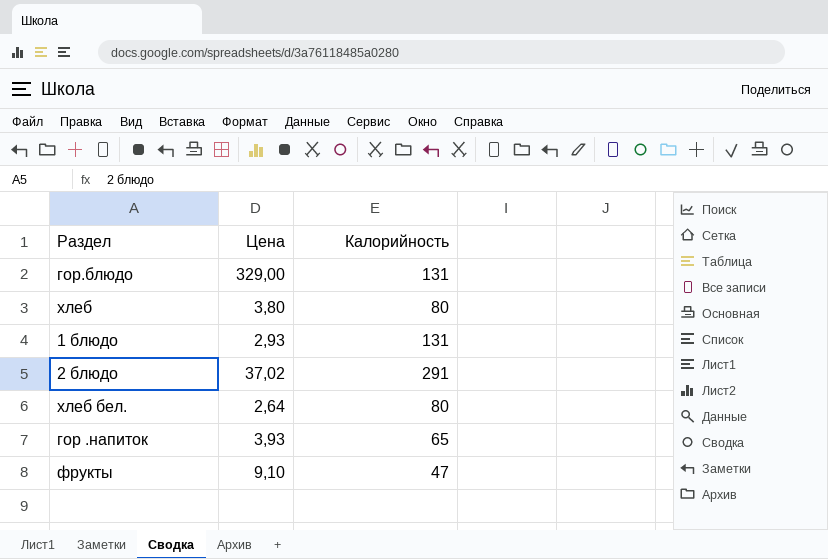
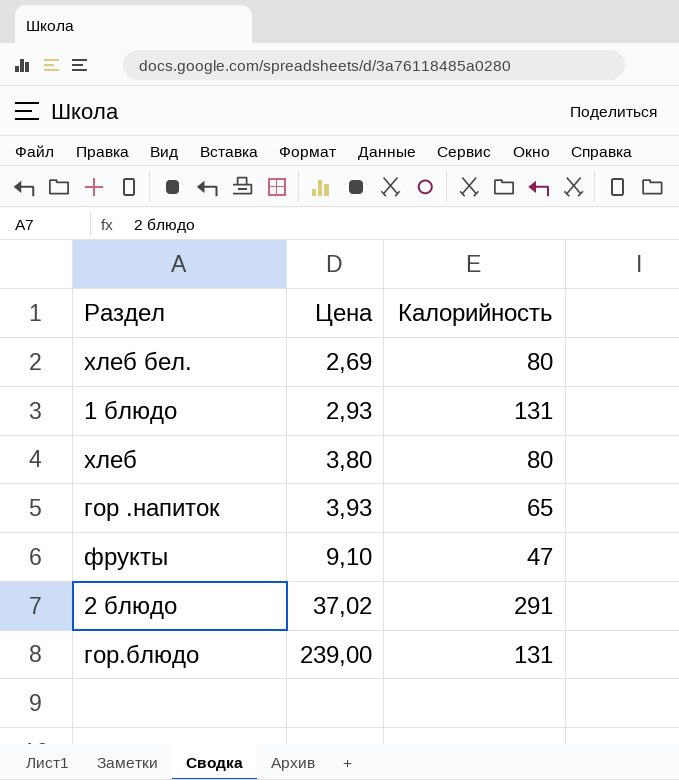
row order: none -> Цена ascending
хлеб бел. | Цена: 2,64 -> 2,69
гор.блюдо | Цена: 329,00 -> 239,00

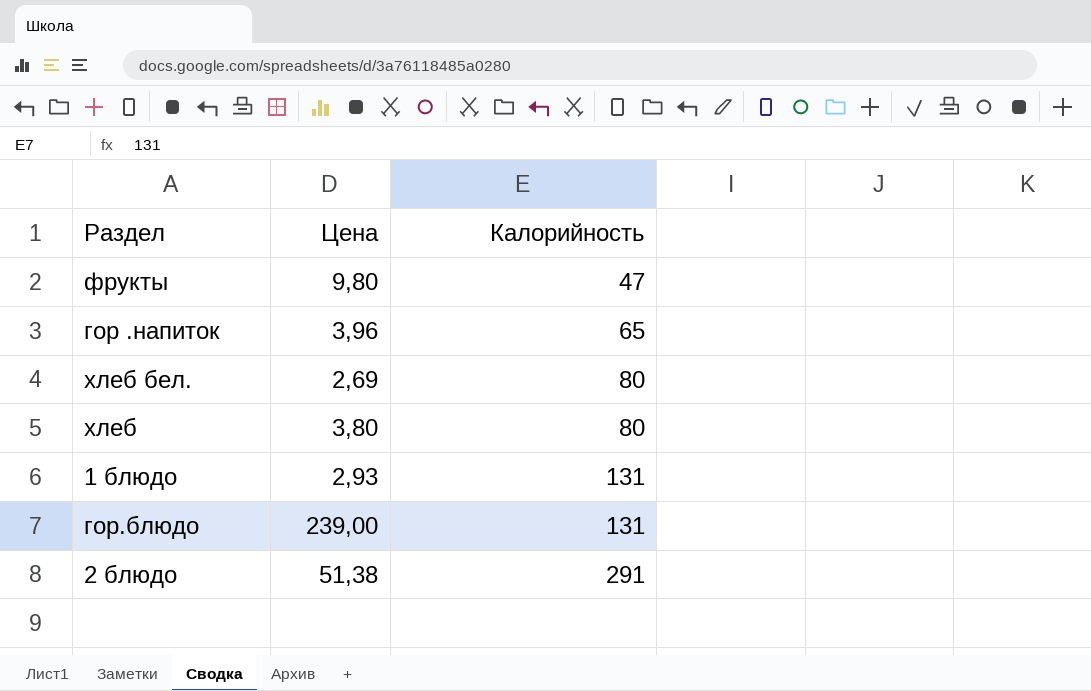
row order: Цена ascending -> Калорийность ascending
фрукты | Цена: 9,10 -> 9,80
гор .напиток | Цена: 3,93 -> 3,96
2 блюдо | Цена: 37,02 -> 51,38

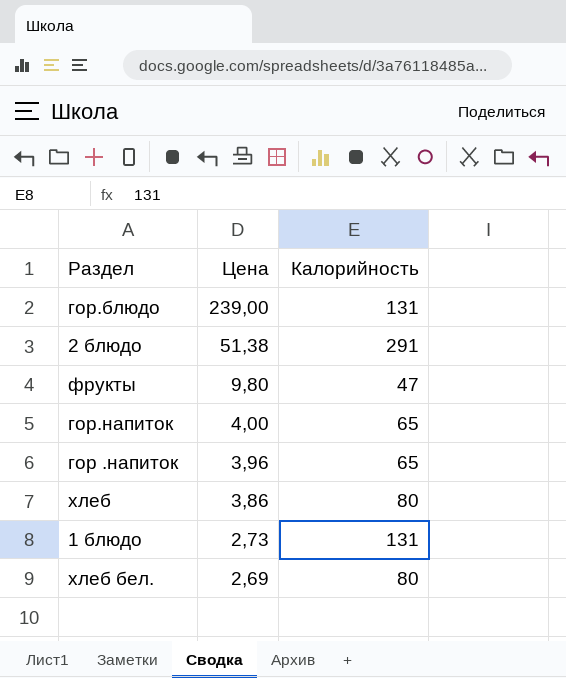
row order: Калорийность ascending -> Цена descending
row гор.напиток: none -> 4,00 | 65
хлеб | Цена: 3,80 -> 3,86
1 блюдо | Цена: 2,93 -> 2,73

